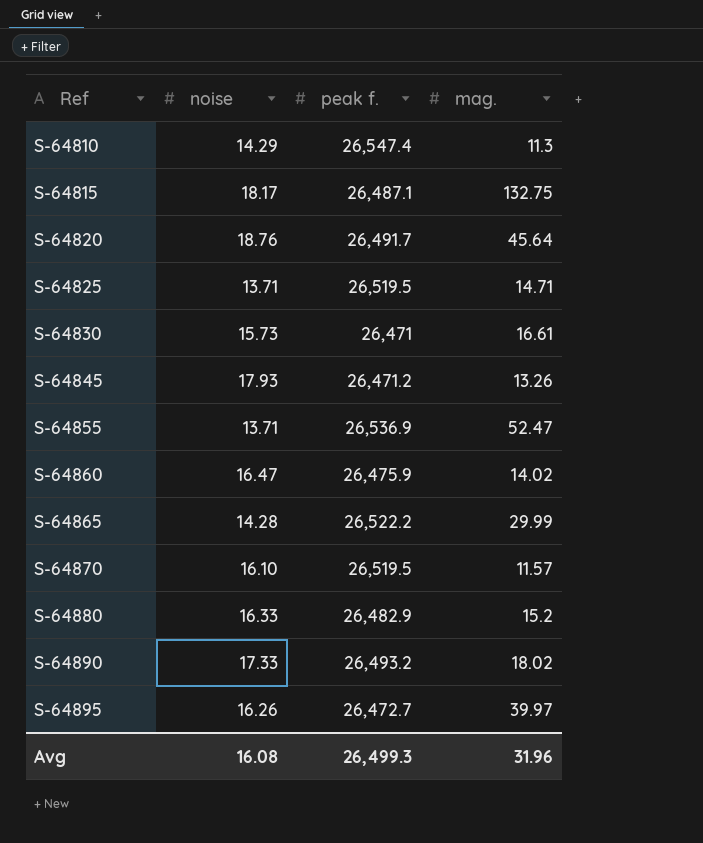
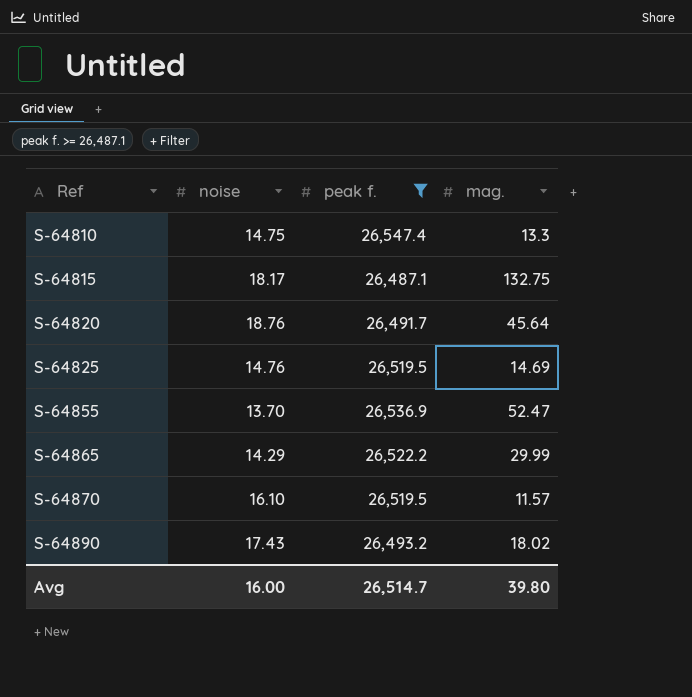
filter: none -> peak f. >= 26,487.1
S-64810 | noise: 14.29 -> 14.75
S-64810 | mag.: 11.3 -> 13.3
S-64825 | noise: 13.71 -> 14.76
S-64825 | mag.: 14.71 -> 14.69
S-64855 | noise: 13.71 -> 13.70
S-64865 | noise: 14.28 -> 14.29
S-64890 | noise: 17.33 -> 17.43
Avg | noise: 16.08 -> 16.00
Avg | peak f.: 26,499.3 -> 26,514.7
Avg | mag.: 31.96 -> 39.80

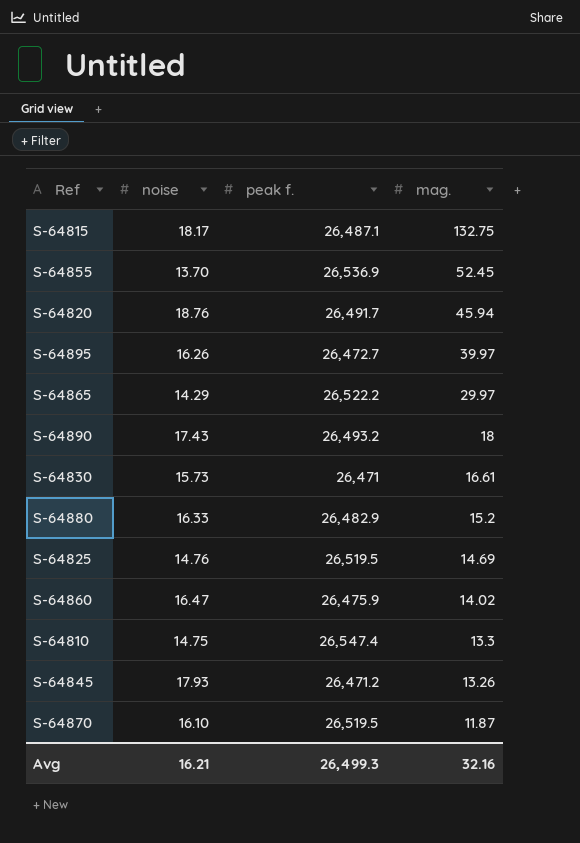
filter: peak f. >= 26,487.1 -> none
row order: Ref ascending -> mag. descending
S-64855 | mag.: 52.47 -> 52.45
S-64820 | mag.: 45.64 -> 45.94
S-64865 | mag.: 29.99 -> 29.97
S-64890 | mag.: 18.02 -> 18
S-64870 | mag.: 11.57 -> 11.87
Avg | noise: 16.00 -> 16.21
Avg | peak f.: 26,514.7 -> 26,499.3
Avg | mag.: 39.80 -> 32.16

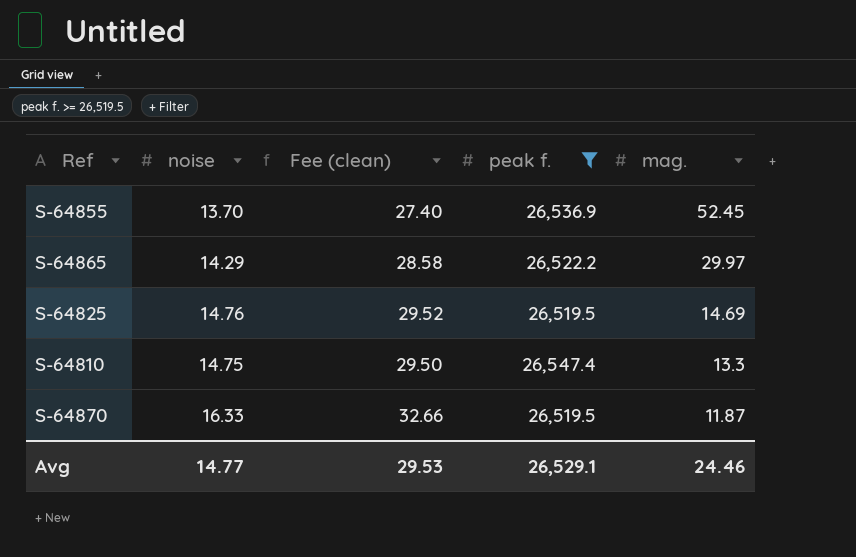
filter: none -> peak f. >= 26,519.5
column Fee (clean) | formula: none -> [noise] * 2
S-64870 | noise: 16.10 -> 16.33
Avg | noise: 16.21 -> 14.77
Avg | peak f.: 26,499.3 -> 26,529.1
Avg | mag.: 32.16 -> 24.46

